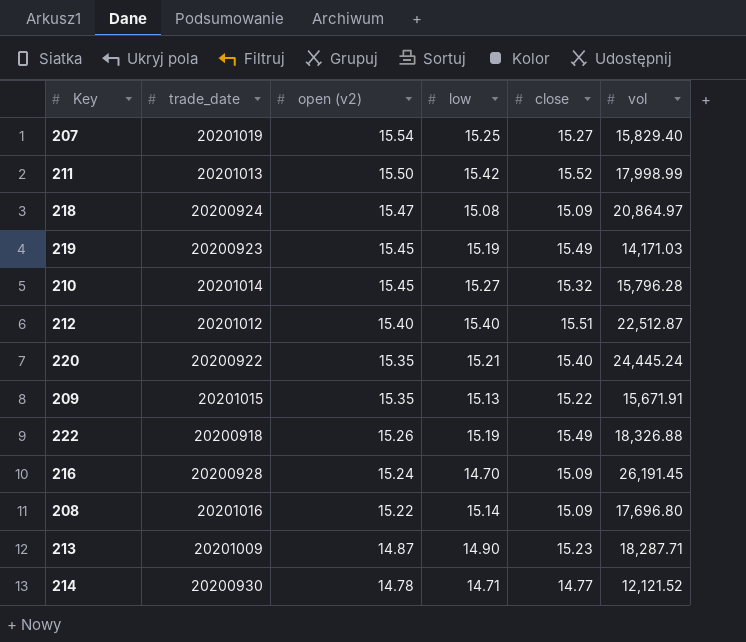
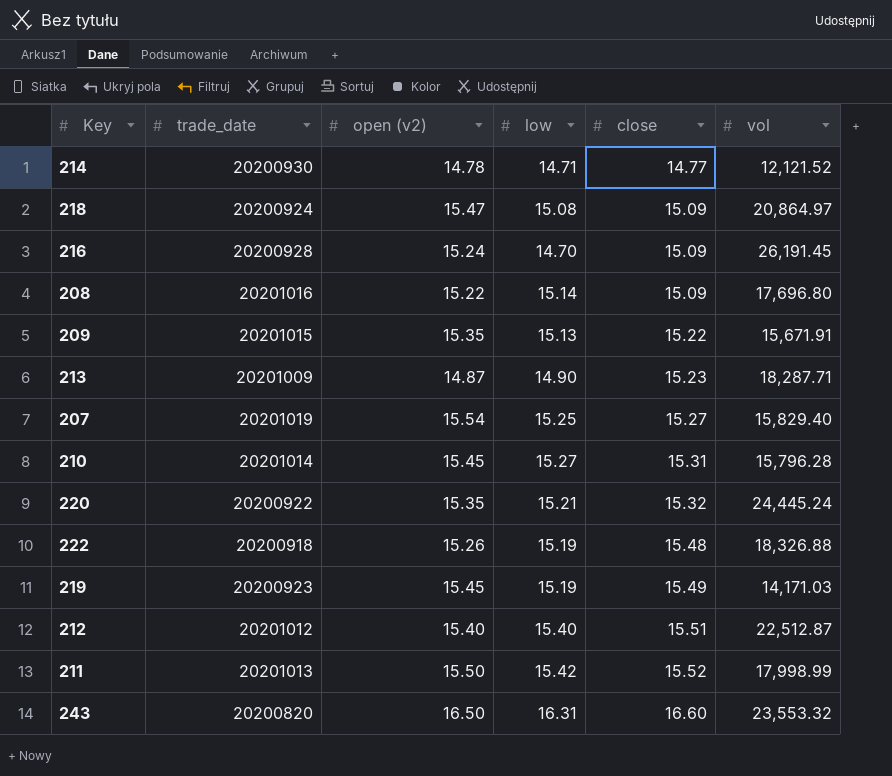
row order: open (v2) descending -> close ascending
210 | close: 15.32 -> 15.31
220 | close: 15.40 -> 15.32
222 | close: 15.49 -> 15.48
row 243: none -> 20200820 | 16.50 | 16.31 | 16.60 | 23,553.32

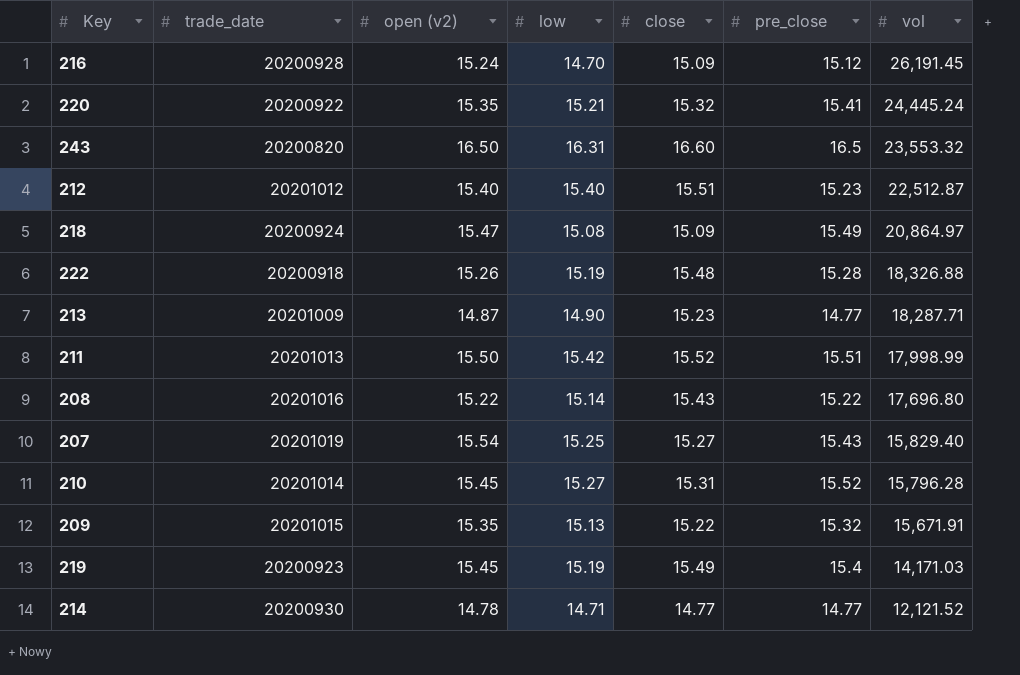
row order: close ascending -> vol descending
column pre_close | position: none -> 6
208 | close: 15.09 -> 15.43

